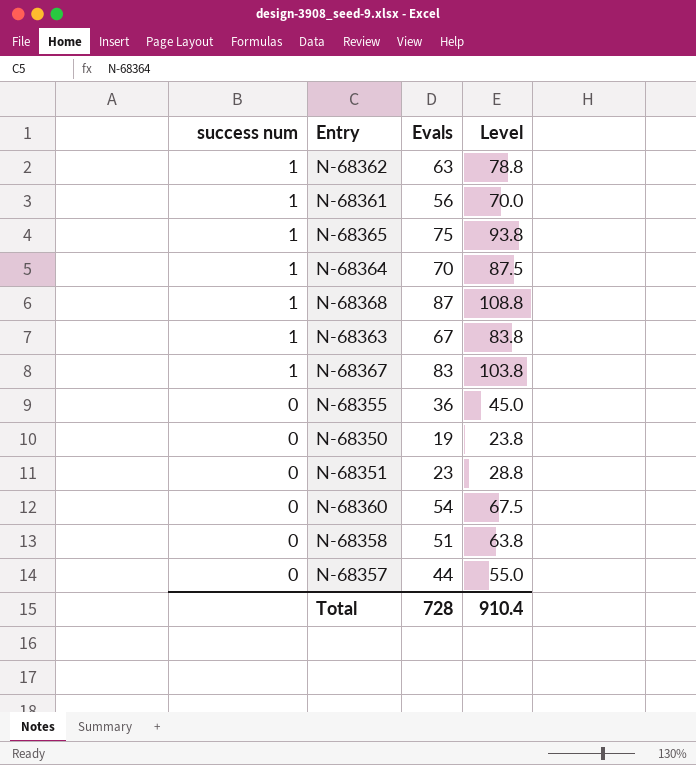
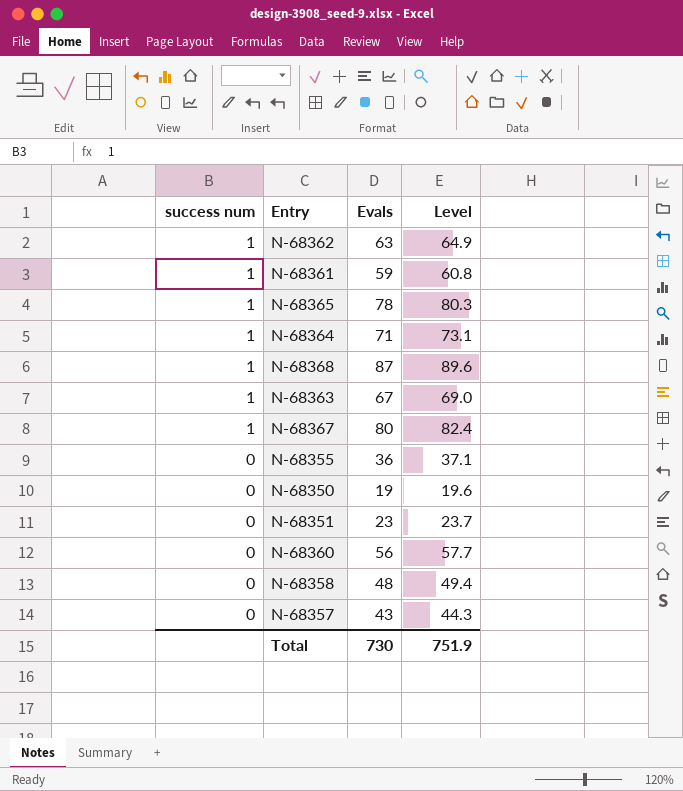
column Level | formula: [Evals] * 1.25 -> [Evals] * 1.03
N-68361 | Evals: 56 -> 59
N-68365 | Evals: 75 -> 78
N-68364 | Evals: 70 -> 71
N-68367 | Evals: 83 -> 80
N-68360 | Evals: 54 -> 56
N-68358 | Evals: 51 -> 48
N-68357 | Evals: 44 -> 43
Total | Evals: 728 -> 730
Total | Level: 910.4 -> 751.9

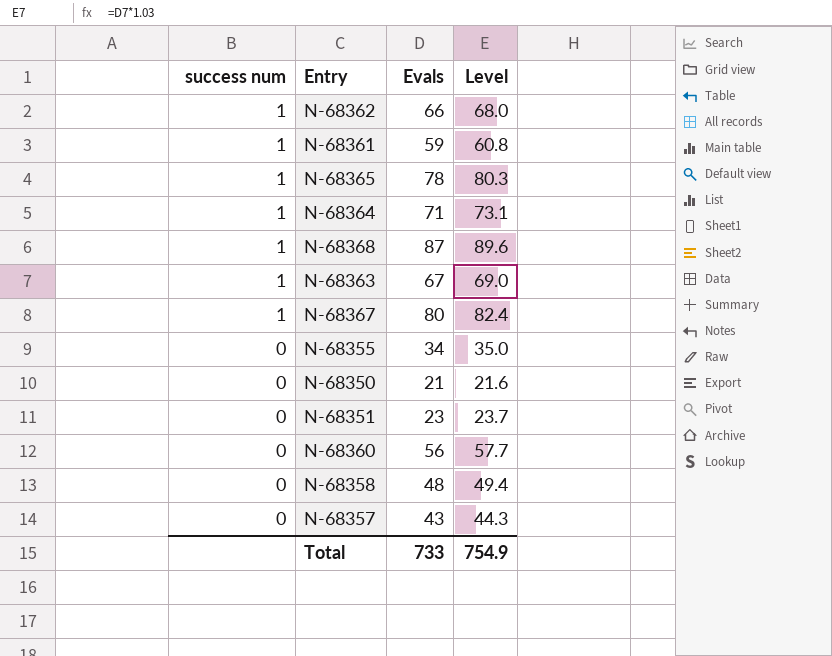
N-68362 | Evals: 63 -> 66
N-68362 | Level: 64.9 -> 68.0
N-68355 | Evals: 36 -> 34
N-68355 | Level: 37.1 -> 35.0
N-68350 | Evals: 19 -> 21
N-68350 | Level: 19.6 -> 21.6
Total | Evals: 730 -> 733
Total | Level: 751.9 -> 754.9

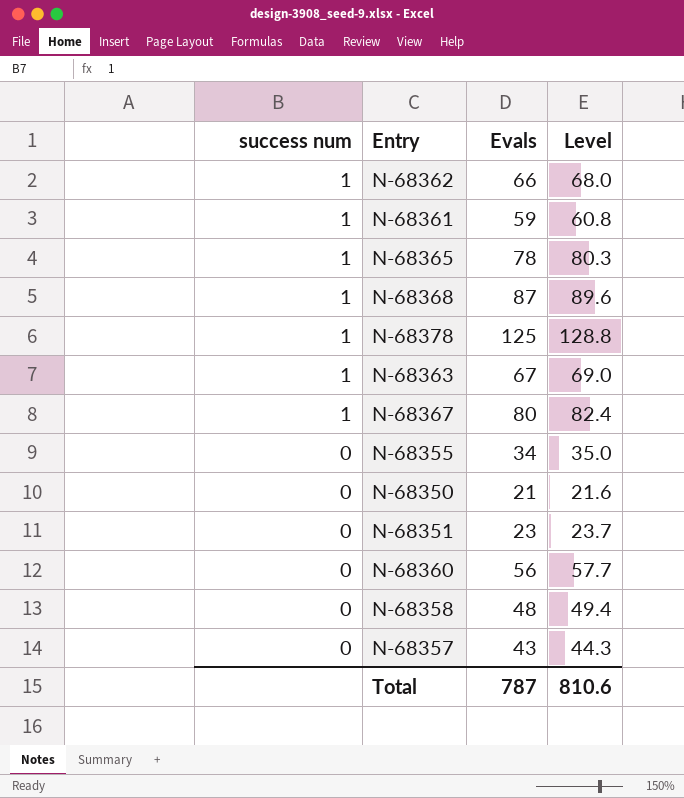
row N-68364: 1 | 71 | 73.1 -> none
row N-68378: none -> 1 | 125 | 128.8
Total | Evals: 733 -> 787
Total | Level: 754.9 -> 810.6

